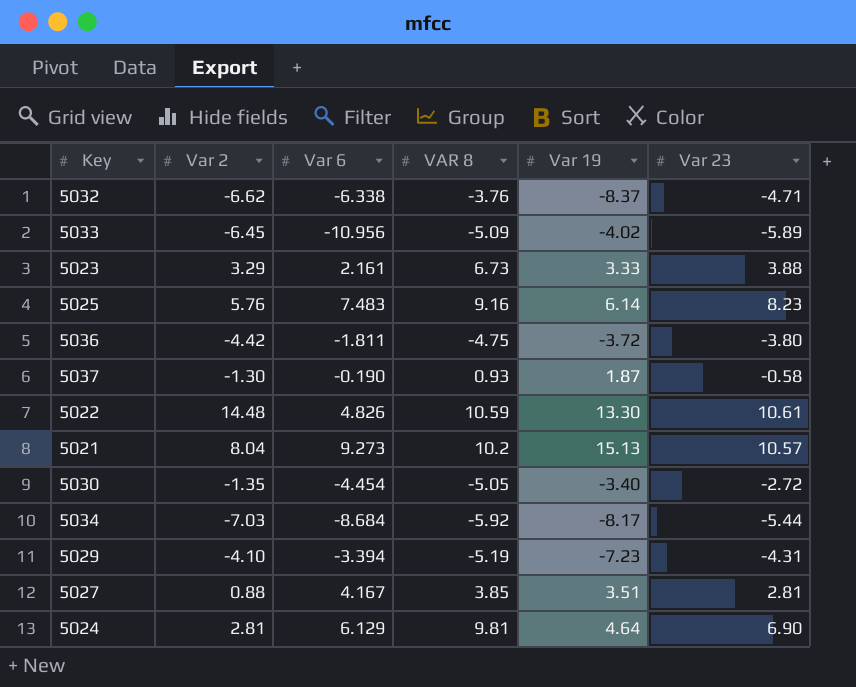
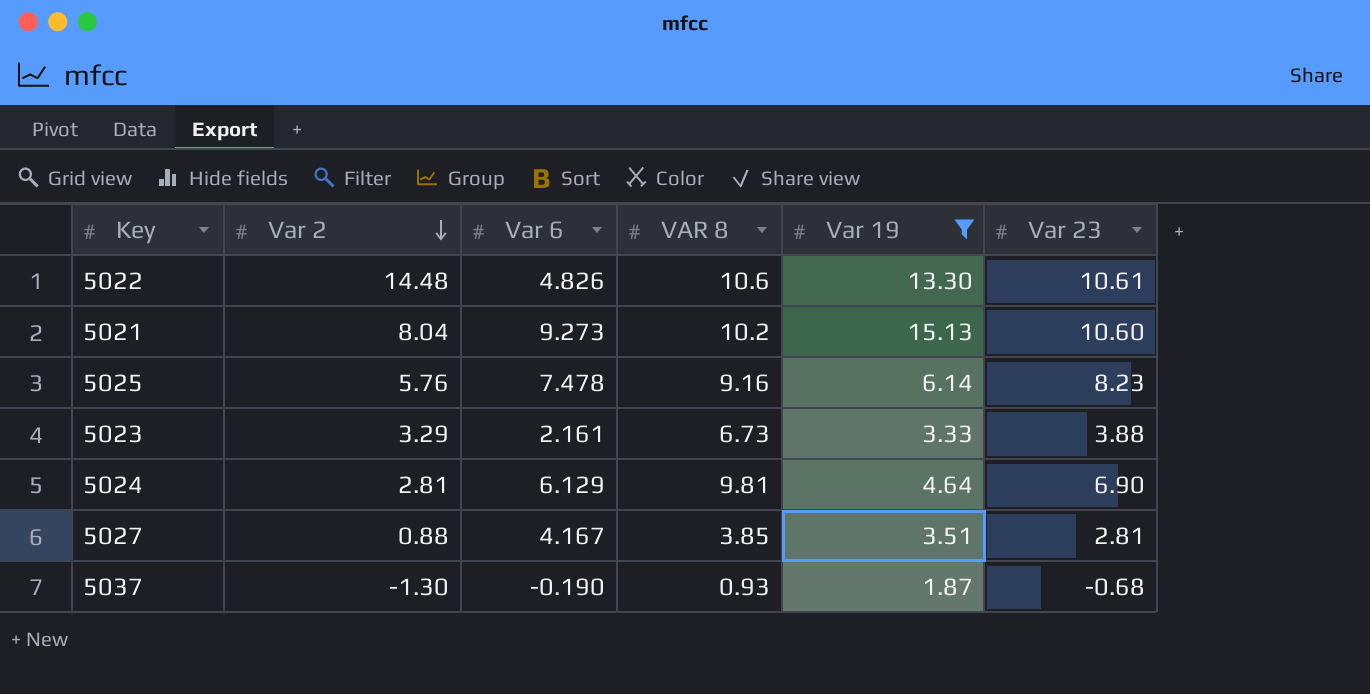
filter: none -> Var 19 >= 1.87
row order: none -> Var 2 descending
5022 | VAR 8: 10.59 -> 10.6
5021 | Var 23: 10.57 -> 10.60
5025 | Var 6: 7.483 -> 7.478
5037 | Var 23: -0.58 -> -0.68

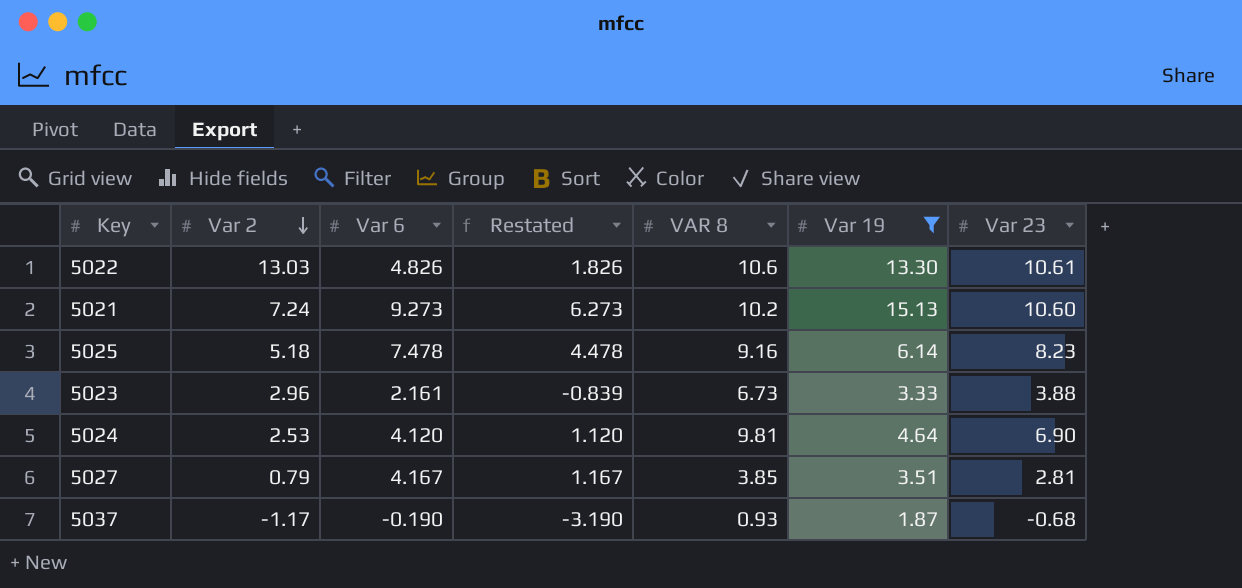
column Restated | formula: none -> [Var 6] - 3
5022 | Var 2: 14.48 -> 13.03
5021 | Var 2: 8.04 -> 7.24
5025 | Var 2: 5.76 -> 5.18
5023 | Var 2: 3.29 -> 2.96
5024 | Var 2: 2.81 -> 2.53
5024 | Var 6: 6.129 -> 4.120
5027 | Var 2: 0.88 -> 0.79
5037 | Var 2: -1.30 -> -1.17

